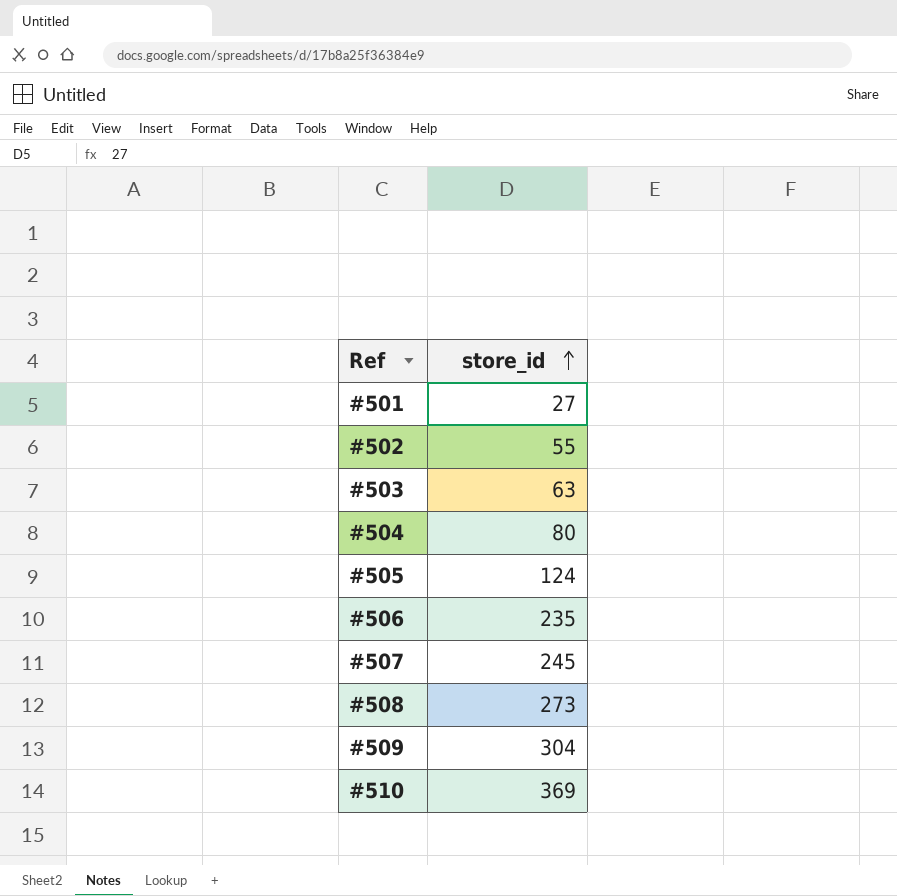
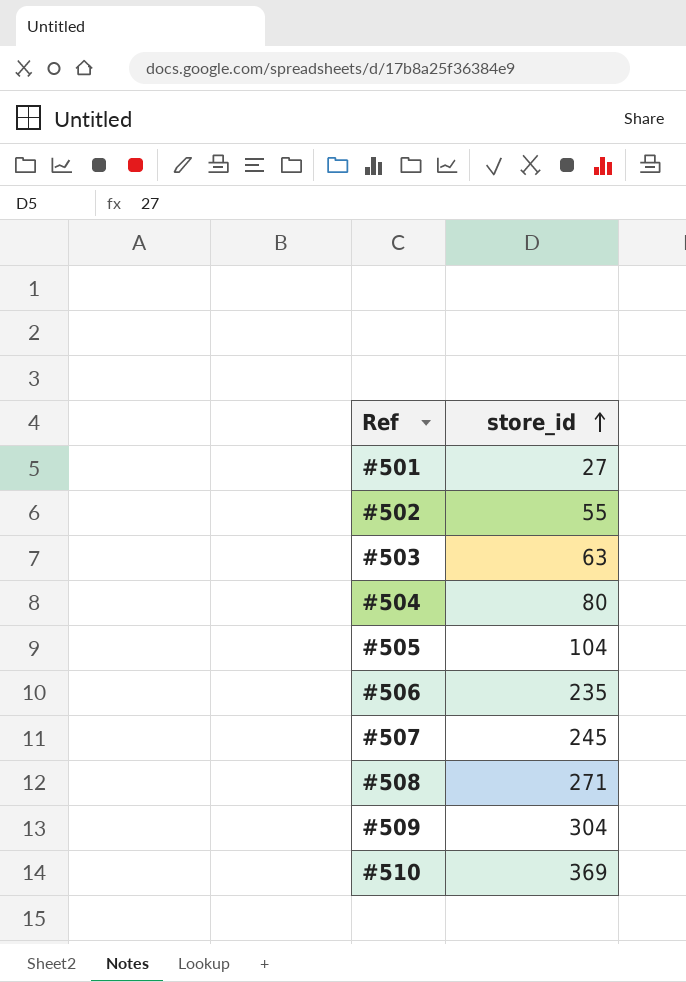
#505 | store_id: 124 -> 104
#508 | store_id: 273 -> 271

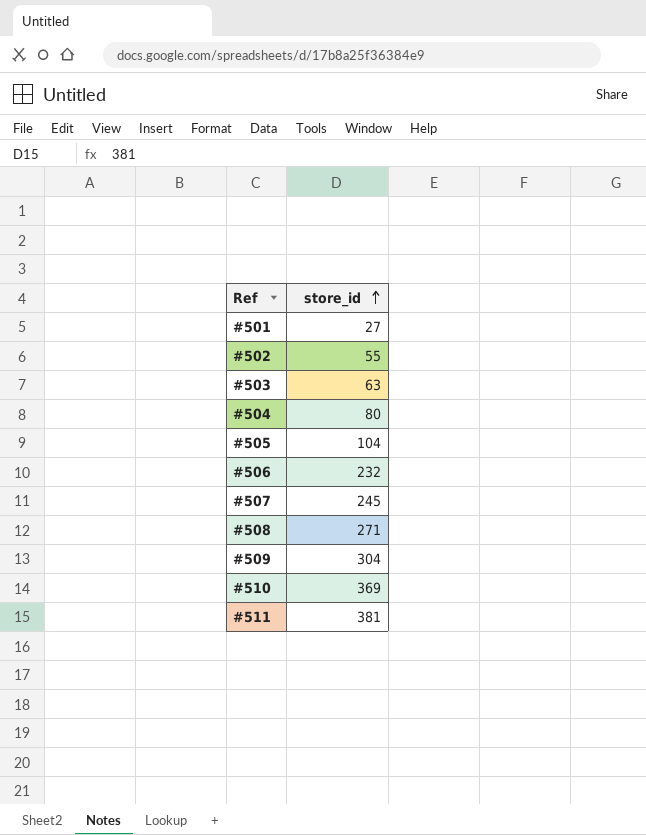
#506 | store_id: 235 -> 232
row #511: none -> 381

